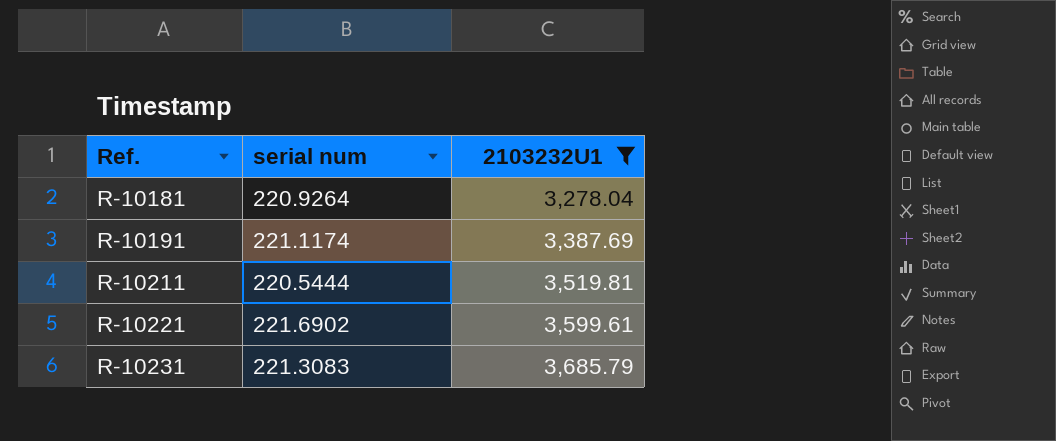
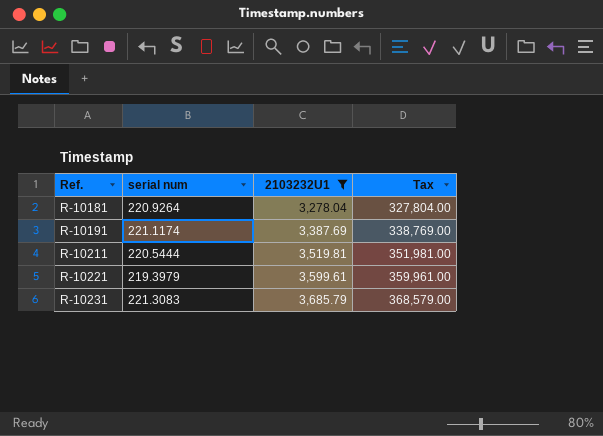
column Tax | formula: none -> [2103232U1] * 100
R-10221 | serial num: 221.6902 -> 219.3979

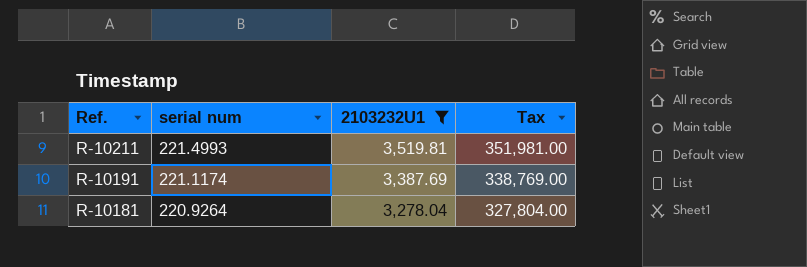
row order: Ref. ascending -> Ref. descending
row R-10221: 219.3979 | 3,599.61 | 359,961.00 -> none
row R-10231: 221.3083 | 3,685.79 | 368,579.00 -> none
R-10211 | serial num: 220.5444 -> 221.4993

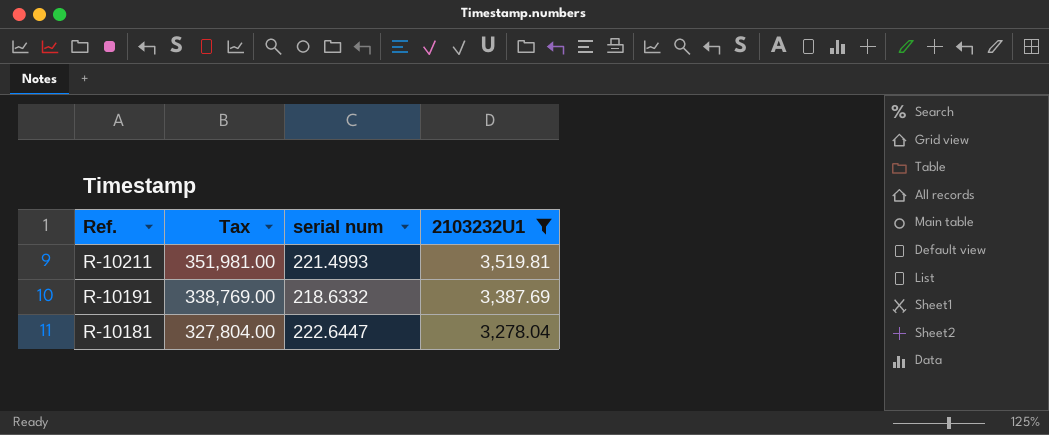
column Tax | position: 4 -> 2
R-10191 | serial num: 221.1174 -> 218.6332
R-10181 | serial num: 220.9264 -> 222.6447

